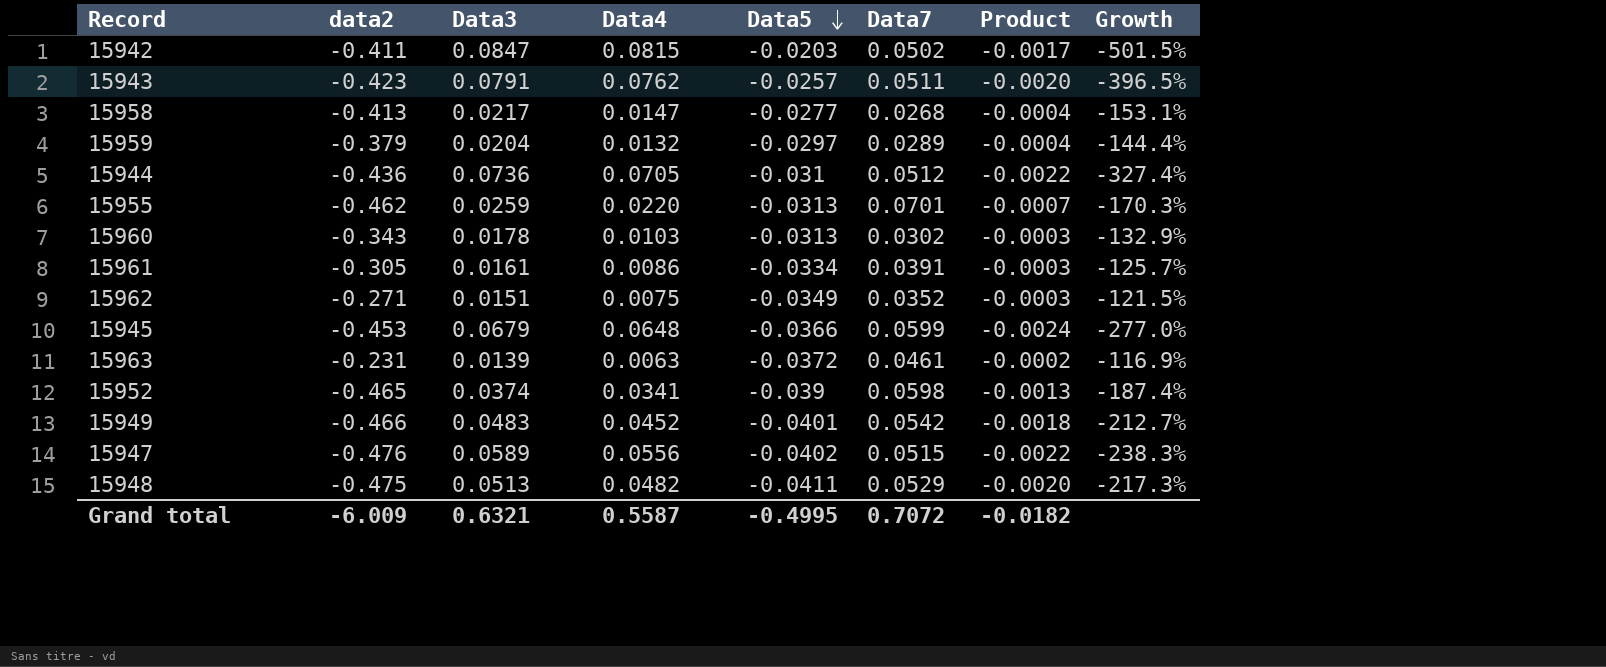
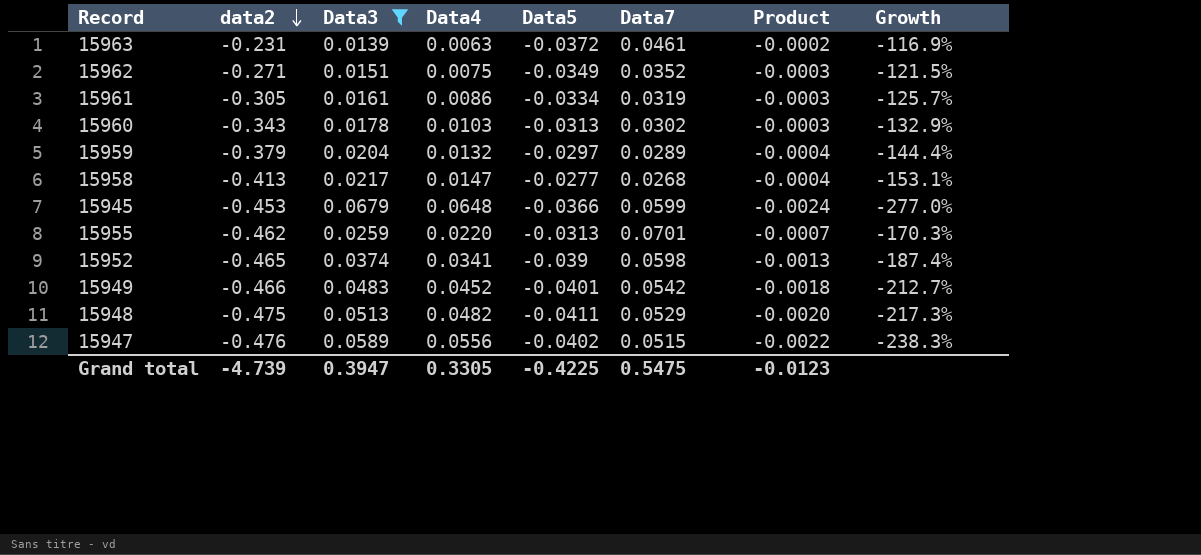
filter: none -> Data3 <= 0.0679
row order: Data5 descending -> data2 descending
15961 | Data7: 0.0391 -> 0.0319
Grand total | data2: -6.009 -> -4.739
Grand total | Data3: 0.6321 -> 0.3947
Grand total | Data4: 0.5587 -> 0.3305
Grand total | Data5: -0.4995 -> -0.4225
Grand total | Data7: 0.7072 -> 0.5475
Grand total | Product: -0.0182 -> -0.0123

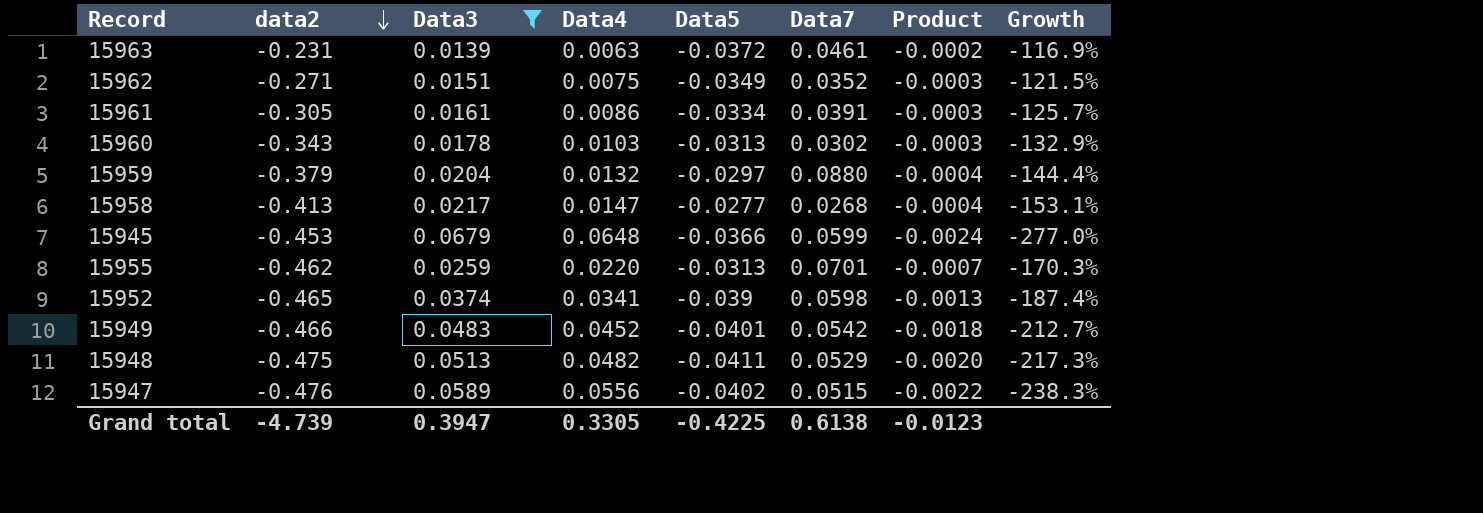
15961 | Data7: 0.0319 -> 0.0391
15959 | Data7: 0.0289 -> 0.0880
Grand total | Data7: 0.5475 -> 0.6138

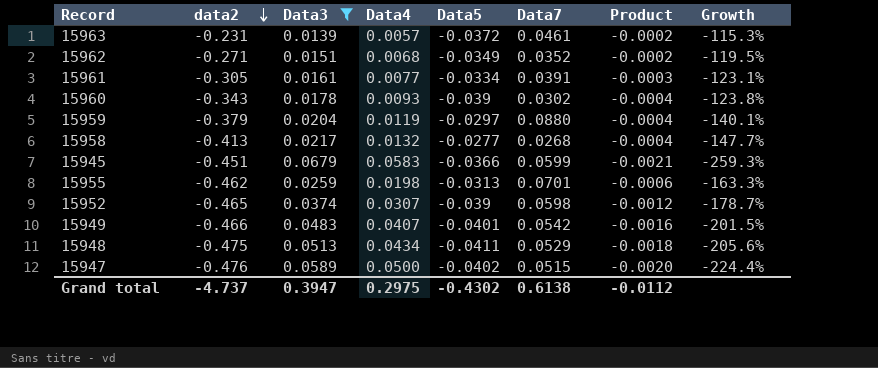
15963 | Data4: 0.0063 -> 0.0057
15963 | Growth: -116.9% -> -115.3%
15962 | Data4: 0.0075 -> 0.0068
15962 | Product: -0.0003 -> -0.0002
15962 | Growth: -121.5% -> -119.5%
15961 | Data4: 0.0086 -> 0.0077
15961 | Growth: -125.7% -> -123.1%
15960 | Data4: 0.0103 -> 0.0093
15960 | Data5: -0.0313 -> -0.039
15960 | Product: -0.0003 -> -0.0004
15960 | Growth: -132.9% -> -123.8%
15959 | Data4: 0.0132 -> 0.0119
15959 | Growth: -144.4% -> -140.1%
15958 | Data4: 0.0147 -> 0.0132
15958 | Growth: -153.1% -> -147.7%
15945 | data2: -0.453 -> -0.451
15945 | Data4: 0.0648 -> 0.0583
15945 | Product: -0.0024 -> -0.0021
15945 | Growth: -277.0% -> -259.3%
15955 | Data4: 0.0220 -> 0.0198
15955 | Product: -0.0007 -> -0.0006
15955 | Growth: -170.3% -> -163.3%
15952 | Data4: 0.0341 -> 0.0307
15952 | Product: -0.0013 -> -0.0012
15952 | Growth: -187.4% -> -178.7%
15949 | Data4: 0.0452 -> 0.0407
15949 | Product: -0.0018 -> -0.0016
15949 | Growth: -212.7% -> -201.5%
15948 | Data4: 0.0482 -> 0.0434
15948 | Product: -0.0020 -> -0.0018
15948 | Growth: -217.3% -> -205.6%
15947 | Data4: 0.0556 -> 0.0500
15947 | Product: -0.0022 -> -0.0020
15947 | Growth: -238.3% -> -224.4%
Grand total | data2: -4.739 -> -4.737
Grand total | Data4: 0.3305 -> 0.2975
Grand total | Data5: -0.4225 -> -0.4302
Grand total | Product: -0.0123 -> -0.0112

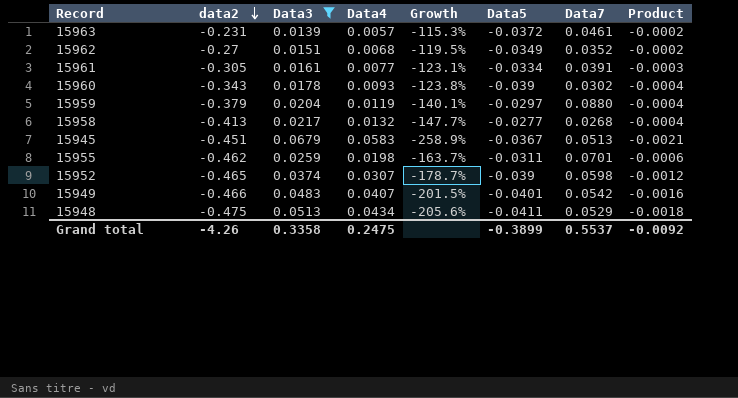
column Growth | position: 8 -> 5
row 15947: -0.476 | 0.0589 | 0.0500 | -0.0402 | 0.0515 | -0.0020 | -224.4% -> none
15962 | data2: -0.271 -> -0.27
15945 | Growth: -259.3% -> -258.9%
15945 | Data5: -0.0366 -> -0.0367
15945 | Data7: 0.0599 -> 0.0513
15955 | Growth: -163.3% -> -163.7%
15955 | Data5: -0.0313 -> -0.0311
Grand total | data2: -4.737 -> -4.26
Grand total | Data3: 0.3947 -> 0.3358
Grand total | Data4: 0.2975 -> 0.2475
Grand total | Data5: -0.4302 -> -0.3899
Grand total | Data7: 0.6138 -> 0.5537
Grand total | Product: -0.0112 -> -0.0092

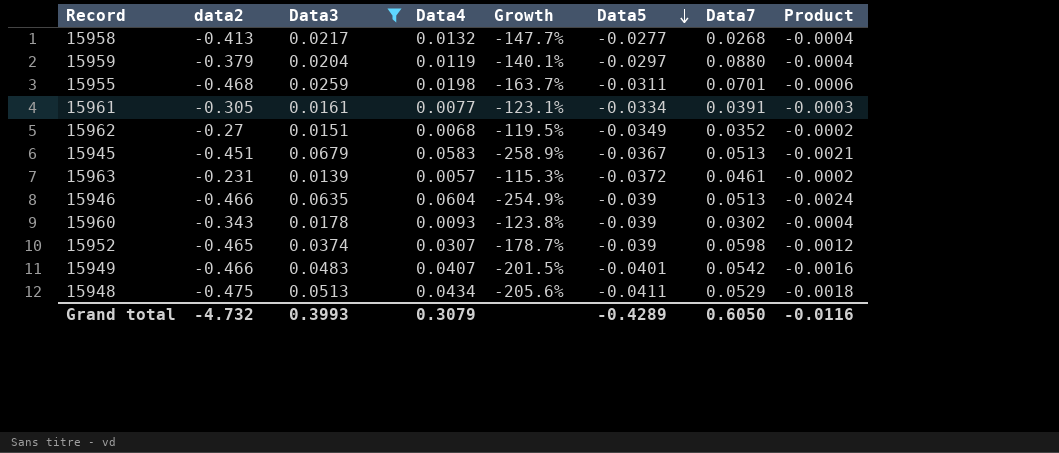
row order: data2 descending -> Data5 descending
15955 | data2: -0.462 -> -0.468
row 15946: none -> -0.466 | 0.0635 | 0.0604 | -254.9% | -0.039 | 0.0513 | -0.0024
Grand total | data2: -4.26 -> -4.732
Grand total | Data3: 0.3358 -> 0.3993
Grand total | Data4: 0.2475 -> 0.3079
Grand total | Data5: -0.3899 -> -0.4289
Grand total | Data7: 0.5537 -> 0.6050
Grand total | Product: -0.0092 -> -0.0116

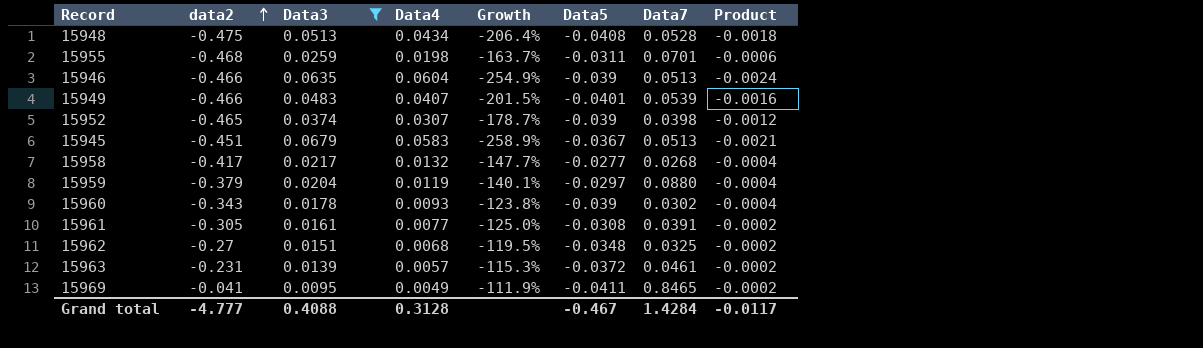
row order: Data5 descending -> data2 ascending
15948 | Growth: -205.6% -> -206.4%
15948 | Data5: -0.0411 -> -0.0408
15948 | Data7: 0.0529 -> 0.0528
15949 | Data7: 0.0542 -> 0.0539
15952 | Data7: 0.0598 -> 0.0398
15958 | data2: -0.413 -> -0.417
15961 | Growth: -123.1% -> -125.0%
15961 | Data5: -0.0334 -> -0.0308
15961 | Product: -0.0003 -> -0.0002
15962 | Data5: -0.0349 -> -0.0348
15962 | Data7: 0.0352 -> 0.0325
row 15969: none -> -0.041 | 0.0095 | 0.0049 | -111.9% | -0.0411 | 0.8465 | -0.0002
Grand total | data2: -4.732 -> -4.777
Grand total | Data3: 0.3993 -> 0.4088
Grand total | Data4: 0.3079 -> 0.3128
Grand total | Data5: -0.4289 -> -0.467
Grand total | Data7: 0.6050 -> 1.4284
Grand total | Product: -0.0116 -> -0.0117

